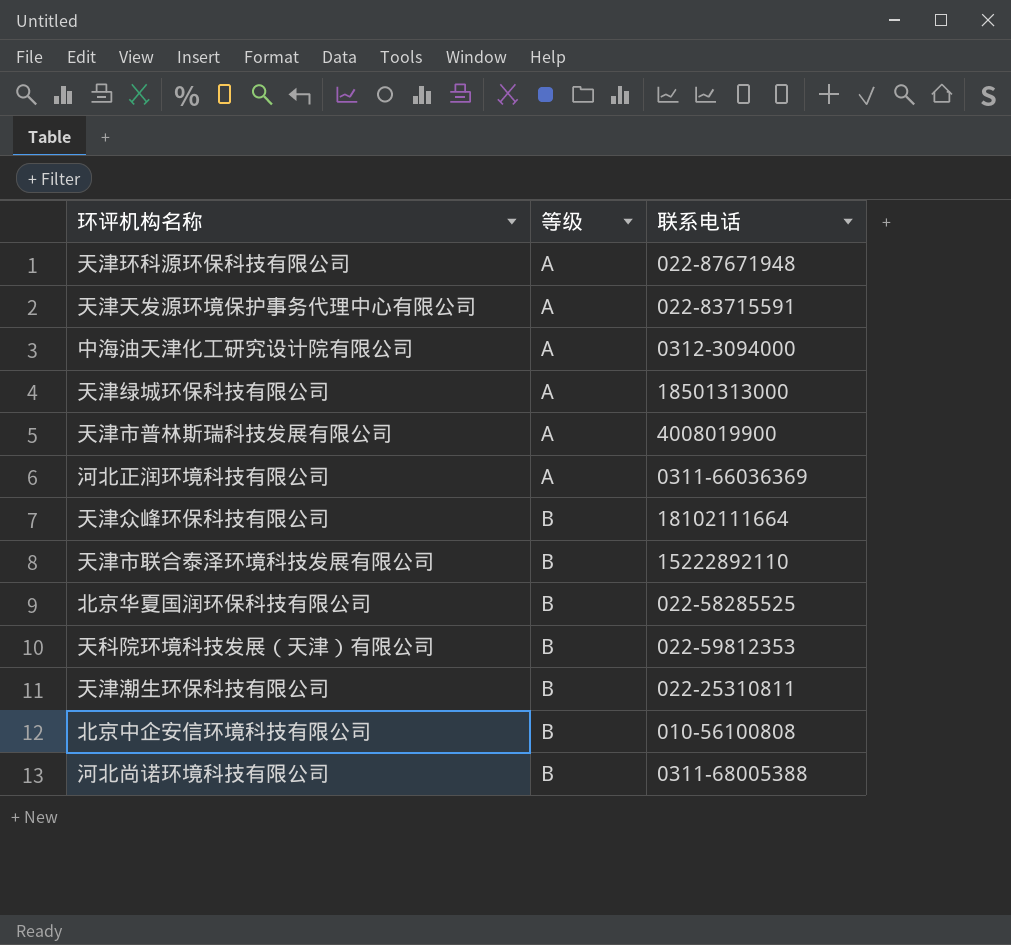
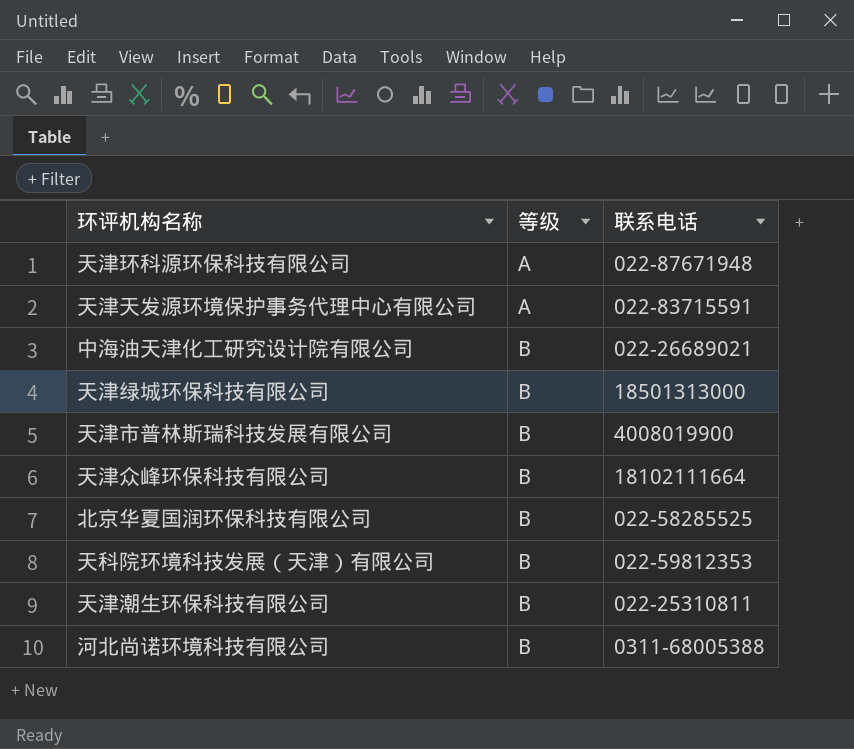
row 河北正润环境科技有限公司: A | 0311-66036369 -> none
row 天津市联合泰泽环境科技发展有限公司: B | 15222892110 -> none
row 北京中企安信环境科技有限公司: B | 010-56100808 -> none
中海油天津化工研究设计院有限公司 | 等级: A -> B
中海油天津化工研究设计院有限公司 | 联系电话: 0312-3094000 -> 022-26689021
天津绿城环保科技有限公司 | 等级: A -> B
天津市普林斯瑞科技发展有限公司 | 等级: A -> B

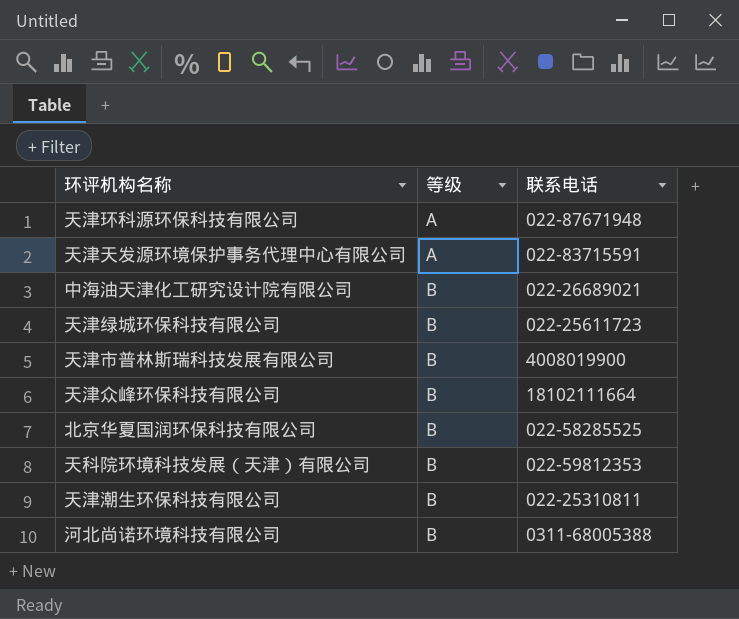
天津绿城环保科技有限公司 | 联系电话: 18501313000 -> 022-25611723

